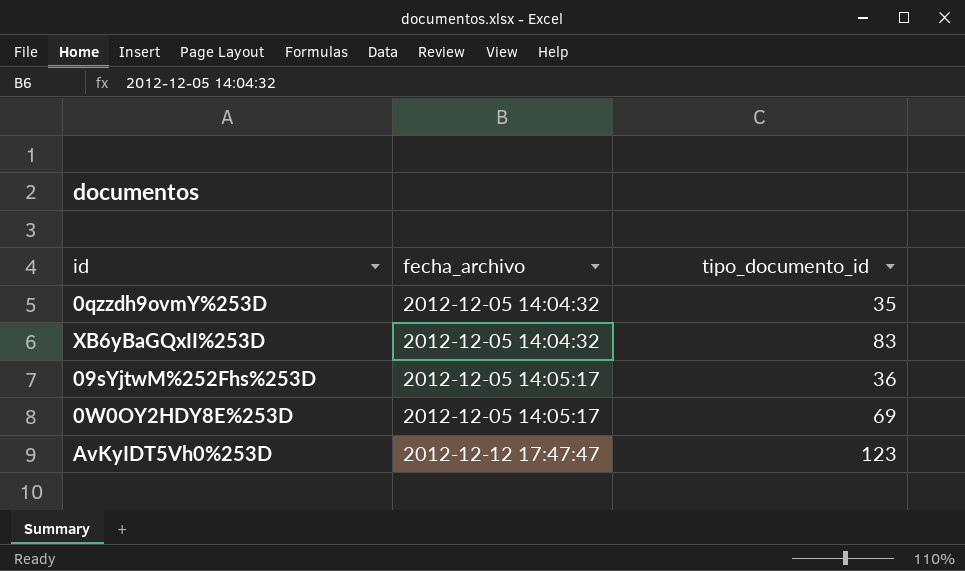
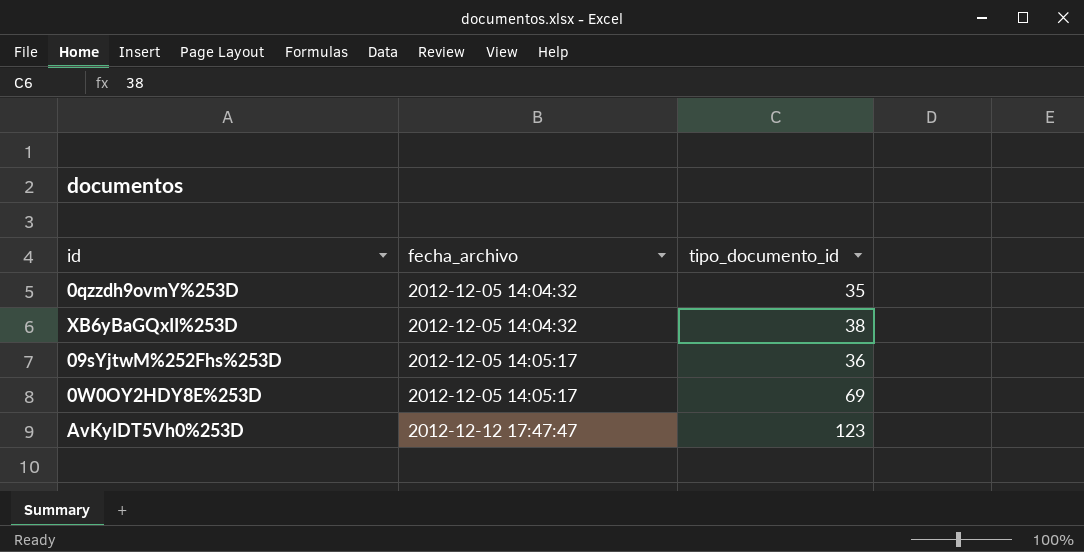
XB6yBaGQxII%253D | tipo_documento_id: 83 -> 38

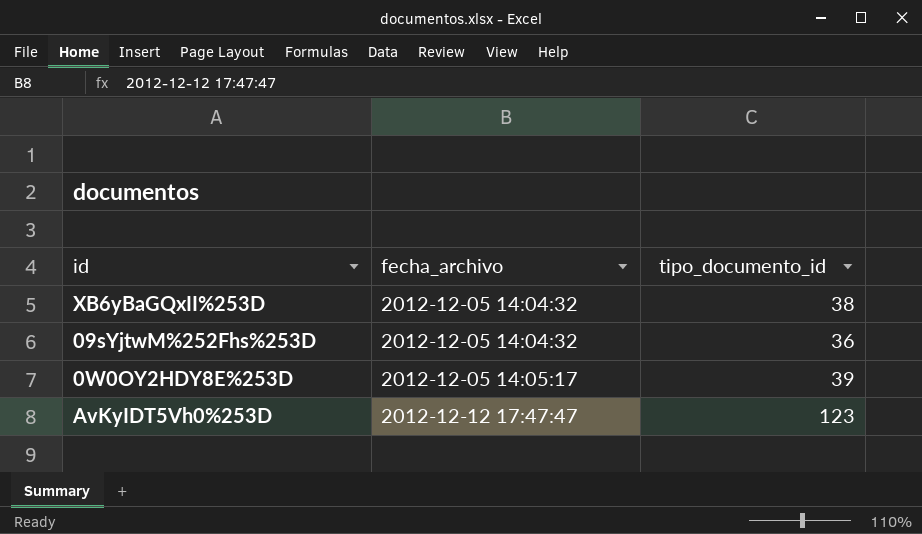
row 0qzzdh9ovmY%253D: 2012-12-05 14:04:32 | 35 -> none
09sYjtwM%252Fhs%253D | fecha_archivo: 2012-12-05 14:05:17 -> 2012-12-05 14:04:32
0W0OY2HDY8E%253D | tipo_documento_id: 69 -> 39

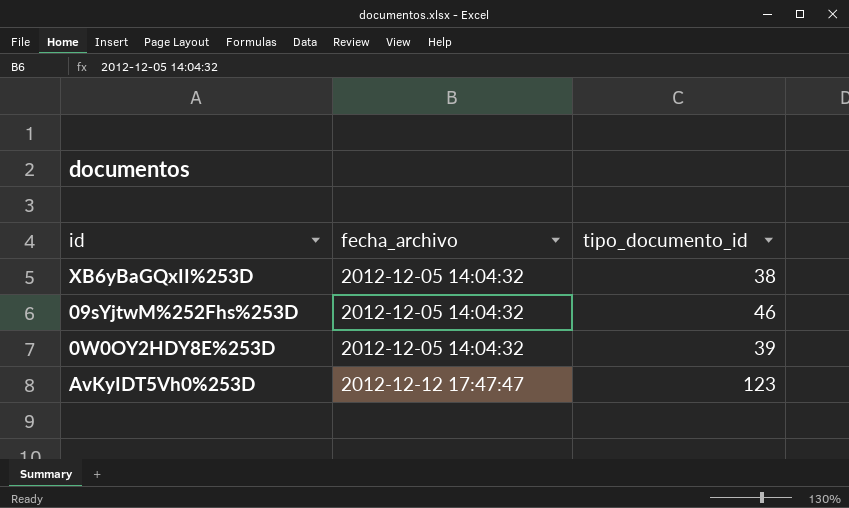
09sYjtwM%252Fhs%253D | tipo_documento_id: 36 -> 46
0W0OY2HDY8E%253D | fecha_archivo: 2012-12-05 14:05:17 -> 2012-12-05 14:04:32

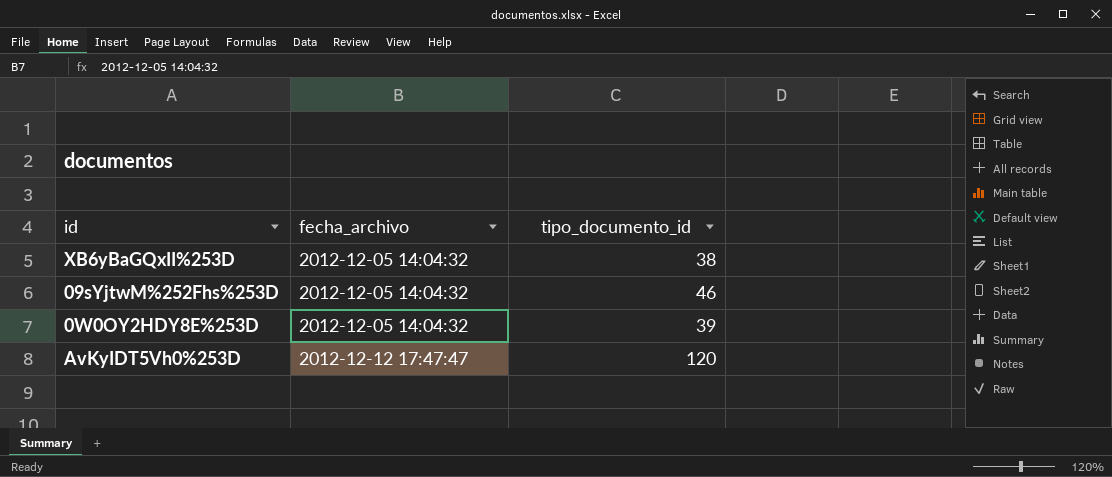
AvKyIDT5Vh0%253D | tipo_documento_id: 123 -> 120

